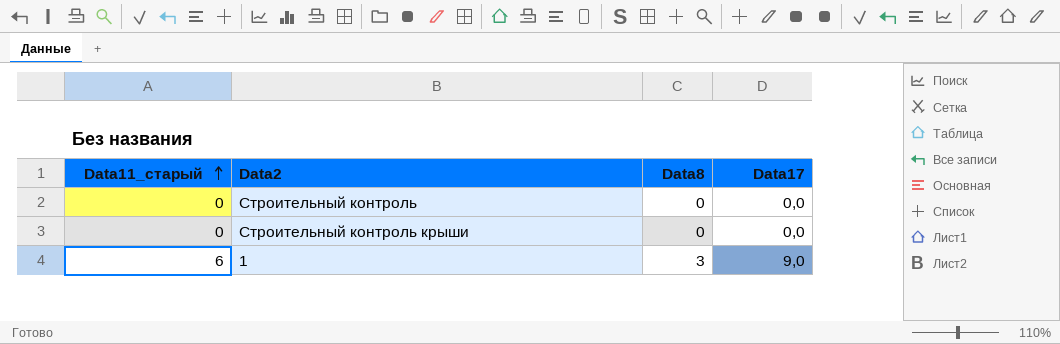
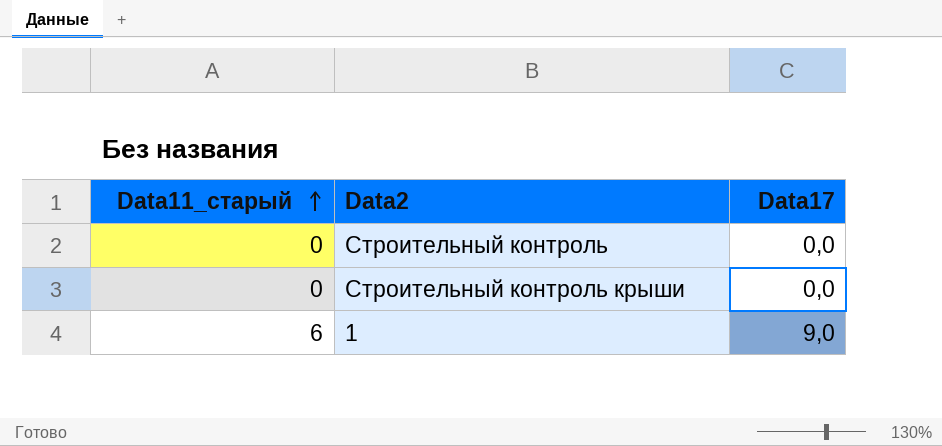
column Data8 | position: 3 -> none

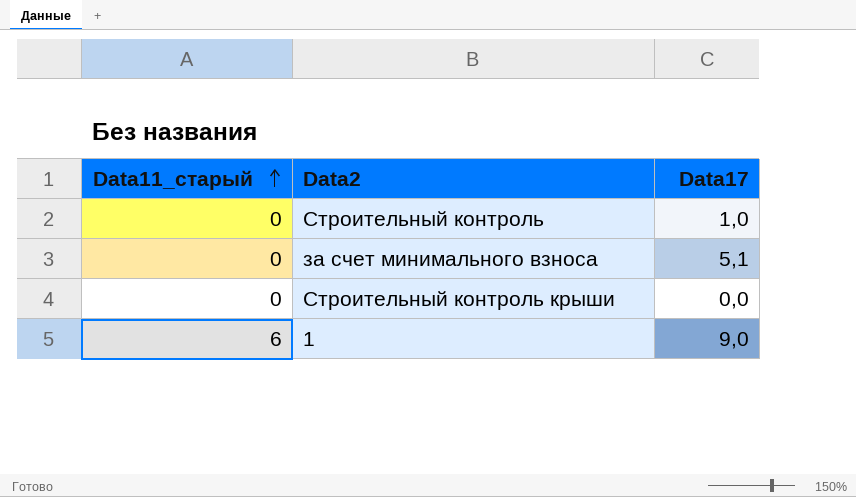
Строительный контроль | Data17: 0,0 -> 1,0
row за счет минимального взноса: none -> 0 | 5,1

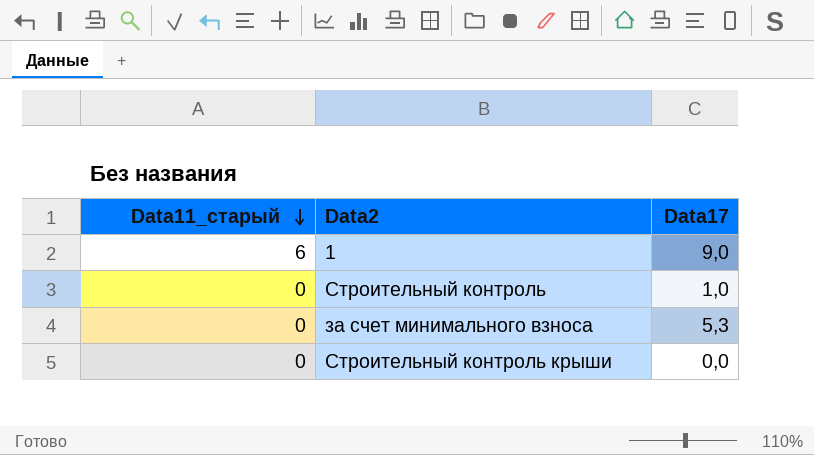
row order: Data11_старый ascending -> Data11_старый descending
за счет минимального взноса | Data17: 5,1 -> 5,3

